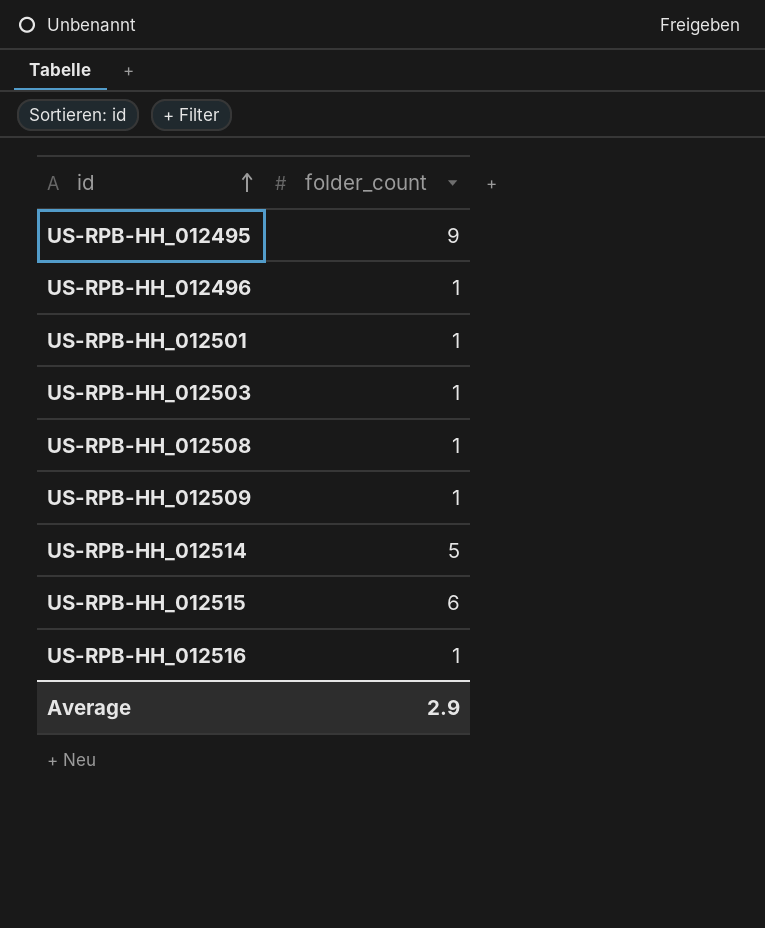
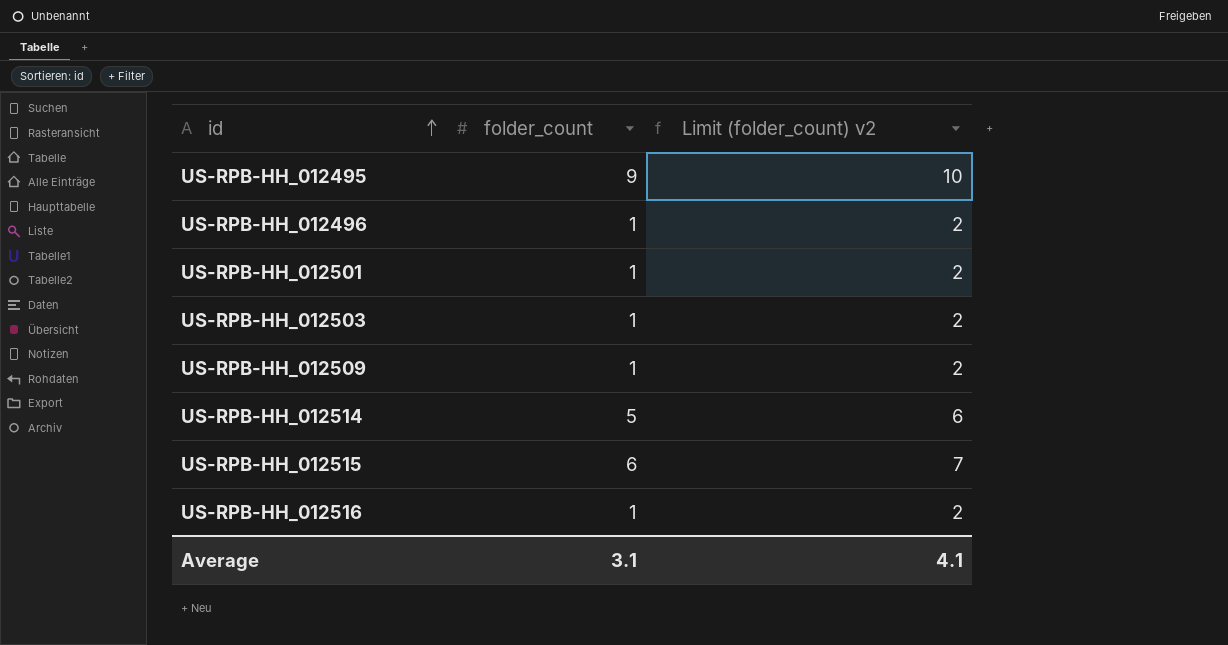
column Limit (folder_count) v2 | formula: none -> [folder_count] + 1
row US-RPB-HH_012508: 1 -> none
Average | folder_count: 2.9 -> 3.1

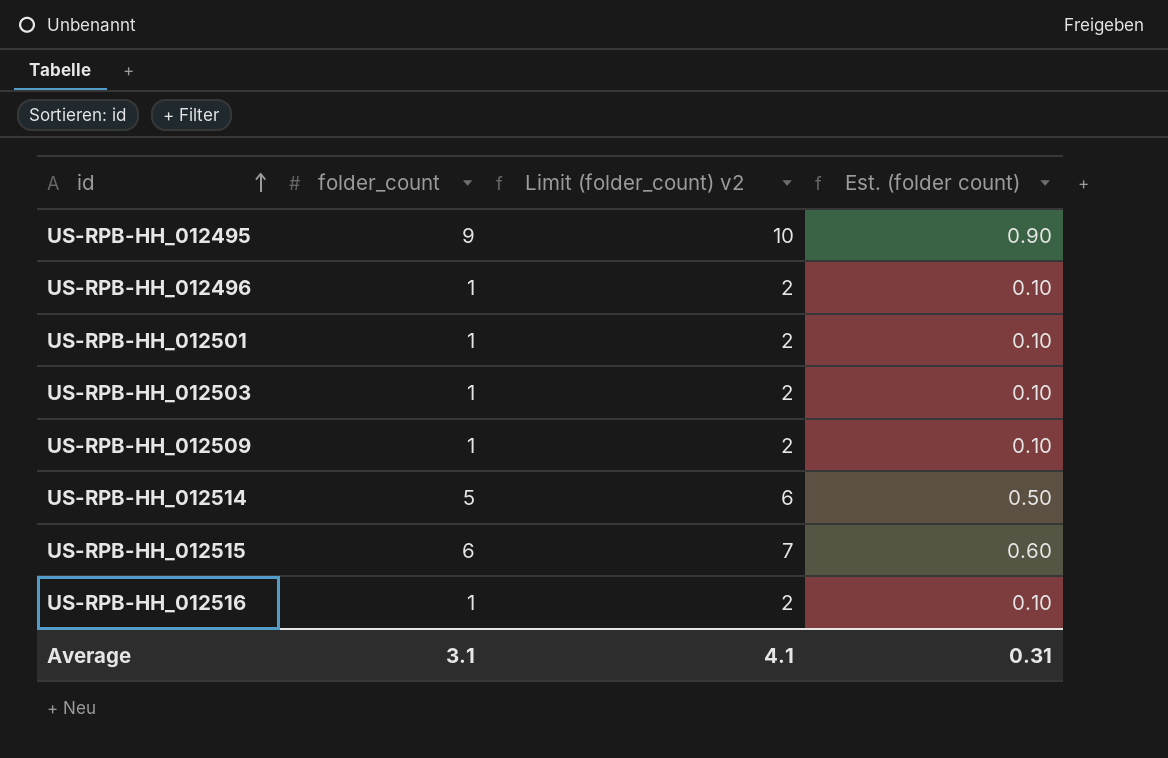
column Est. (folder count) | formula: none -> [folder_count] * 0.1

